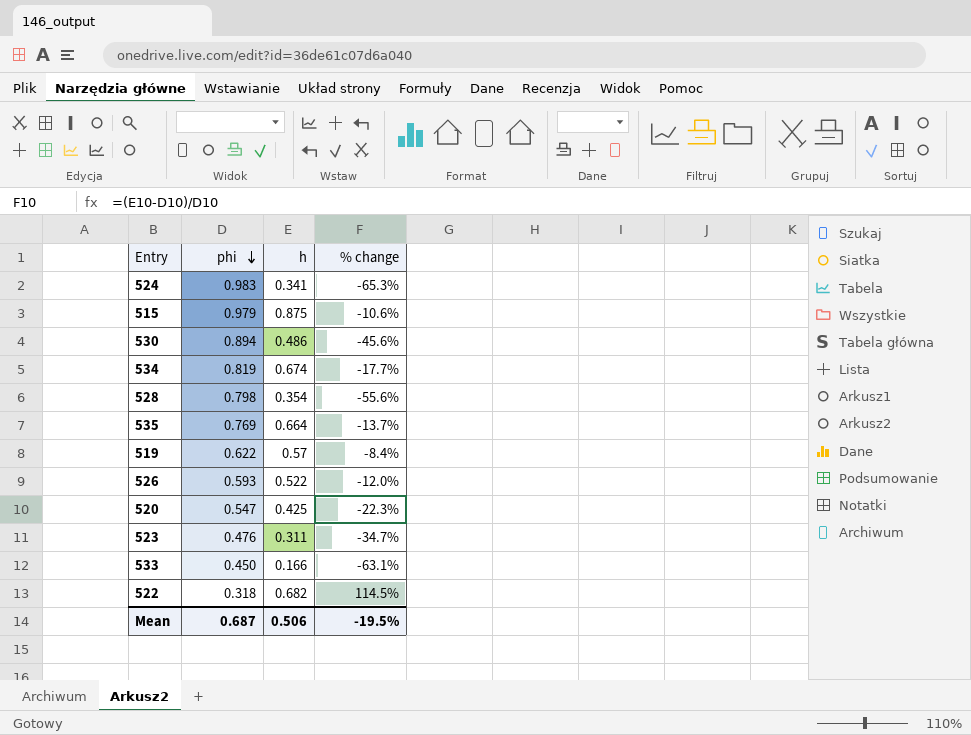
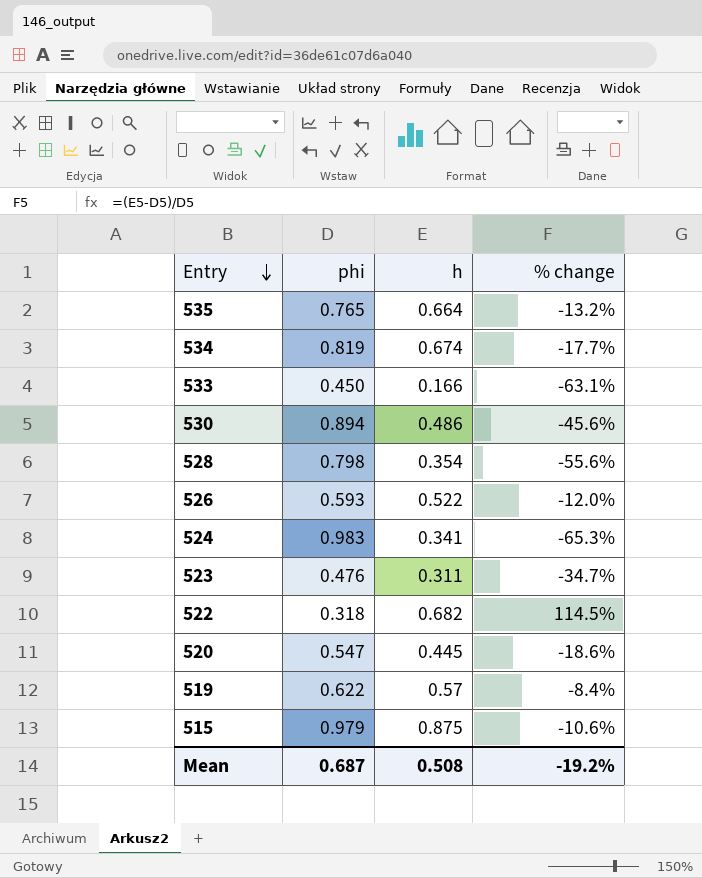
row order: phi descending -> Entry descending
535 | phi: 0.769 -> 0.765
535 | % change: -13.7% -> -13.2%
520 | h: 0.425 -> 0.445
520 | % change: -22.3% -> -18.6%
Mean | h: 0.506 -> 0.508
Mean | % change: -19.5% -> -19.2%

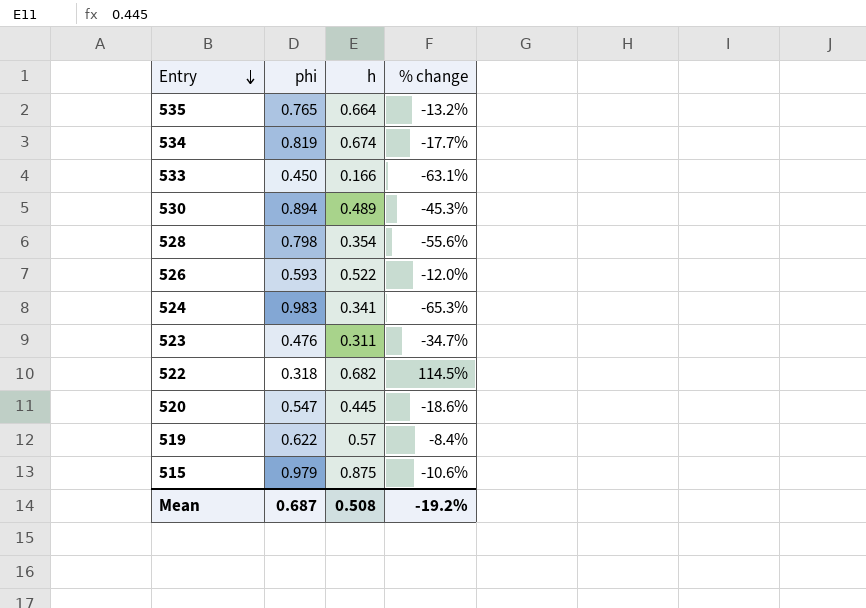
530 | h: 0.486 -> 0.489
530 | % change: -45.6% -> -45.3%

